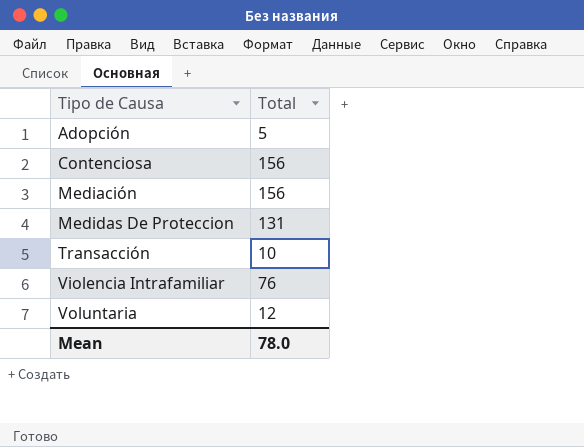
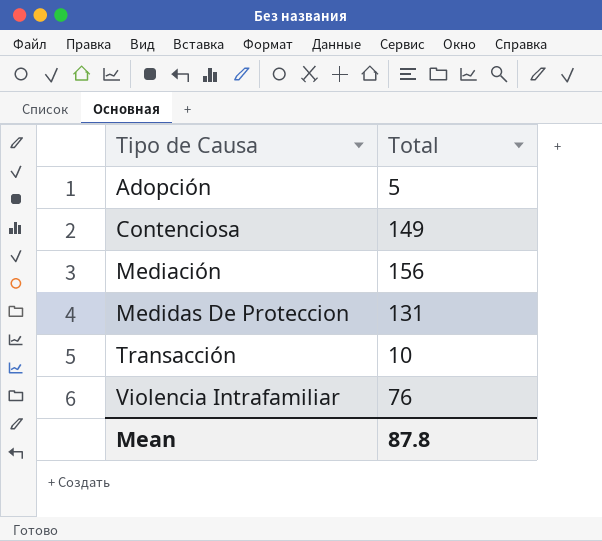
row Voluntaria: 12 -> none
Contenciosa | Total: 156 -> 149
Mean | Total: 78.0 -> 87.8

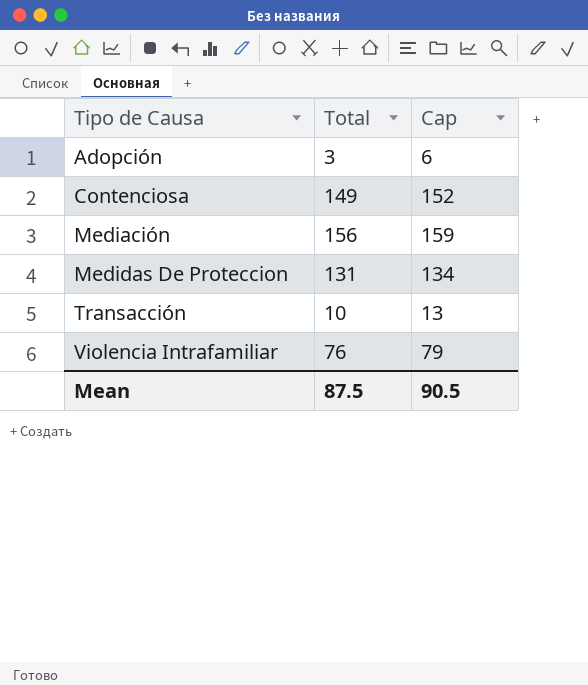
column Cap | formula: none -> [Total] + 3
Adopción | Total: 5 -> 3
Mean | Total: 87.8 -> 87.5

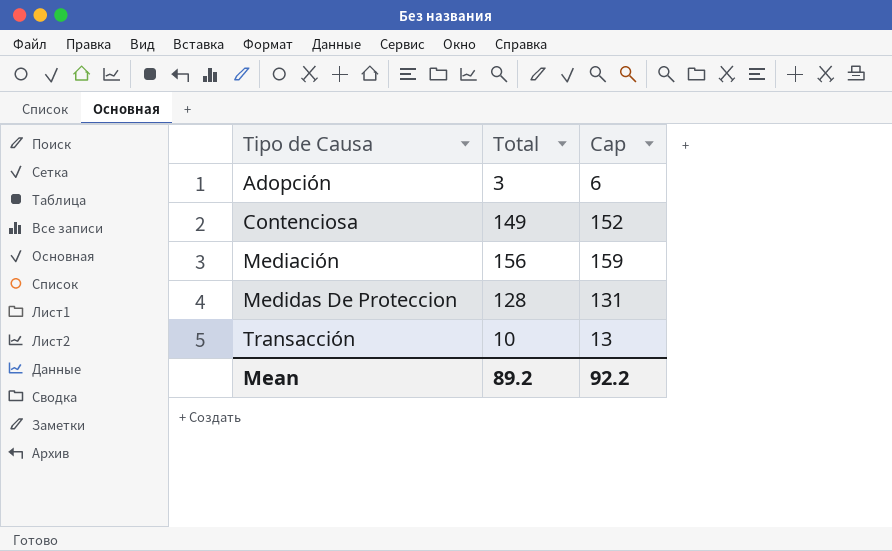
row Violencia Intrafamiliar: 76 | 79 -> none
Medidas De Proteccion | Total: 131 -> 128
Medidas De Proteccion | Cap: 134 -> 131
Mean | Total: 87.5 -> 89.2
Mean | Cap: 90.5 -> 92.2

